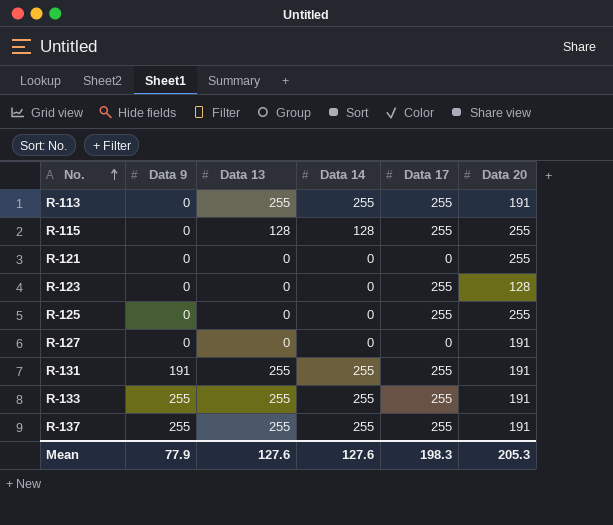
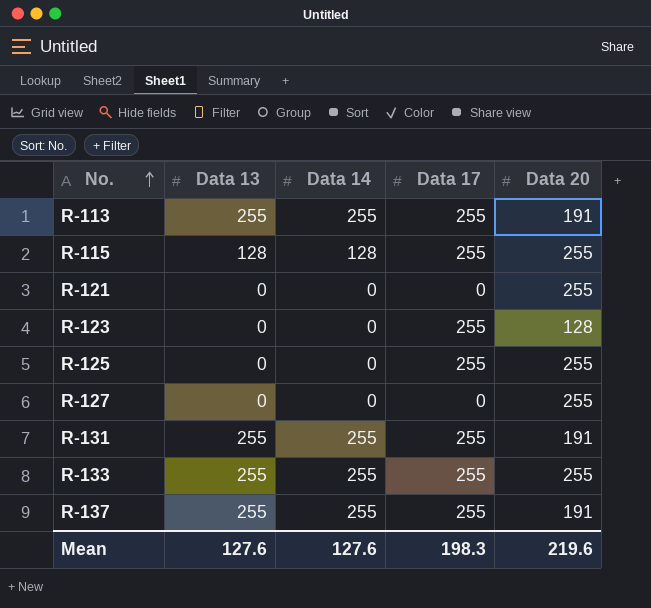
column Data 9 | position: 2 -> none
R-127 | Data 20: 191 -> 255
R-133 | Data 20: 191 -> 255
Mean | Data 20: 205.3 -> 219.6

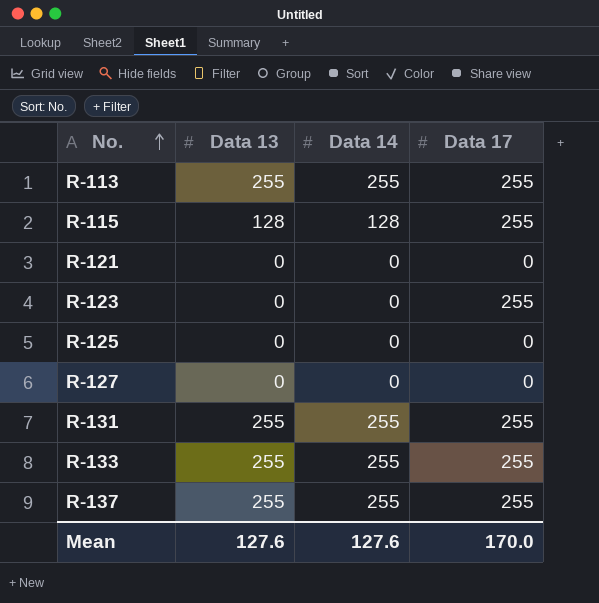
column Data 20 | position: 5 -> none
R-125 | Data 17: 255 -> 0
Mean | Data 17: 198.3 -> 170.0

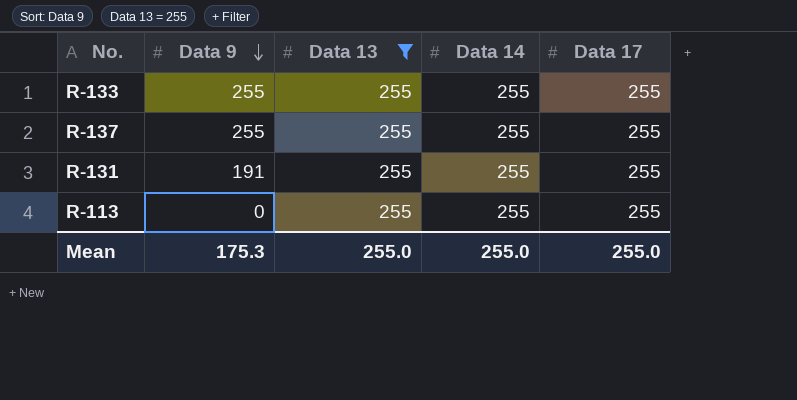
filter: none -> Data 13 = 255
row order: No. ascending -> Data 9 descending
column Data 9 | position: none -> 2
Mean | Data 13: 127.6 -> 255.0
Mean | Data 14: 127.6 -> 255.0
Mean | Data 17: 170.0 -> 255.0

